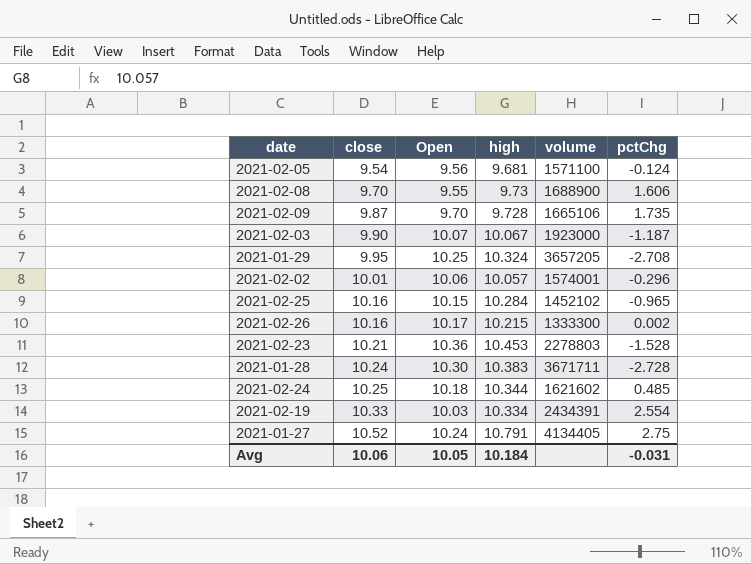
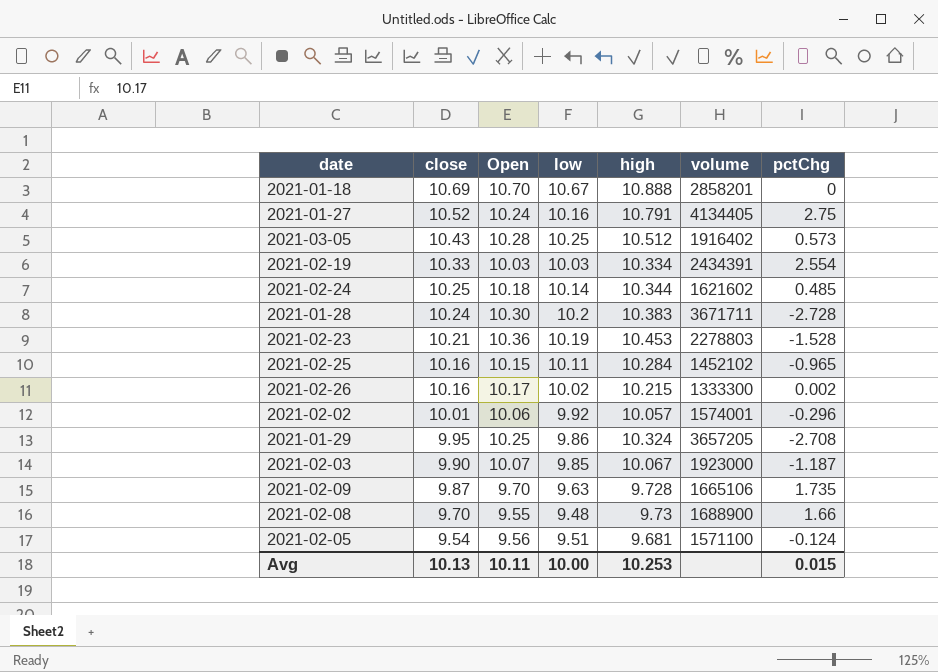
row order: close ascending -> close descending
column low | position: none -> 4
row 2021-01-18: none -> 10.69 | 10.70 | 10.67 | 10.888 | 2858201 | 0
row 2021-03-05: none -> 10.43 | 10.28 | 10.25 | 10.512 | 1916402 | 0.573
2021-02-08 | pctChg: 1.606 -> 1.66
Avg | close: 10.06 -> 10.13
Avg | Open: 10.05 -> 10.11
Avg | high: 10.184 -> 10.253
Avg | pctChg: -0.031 -> 0.015

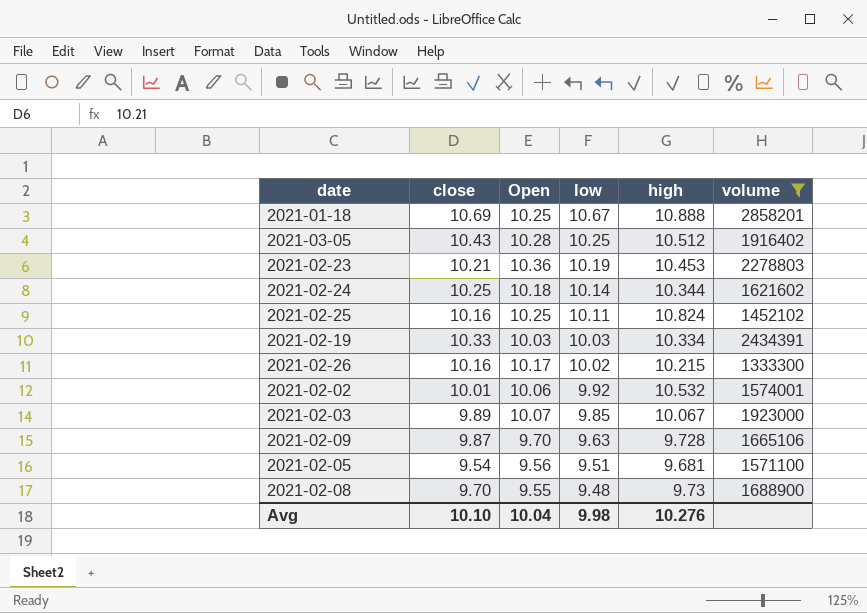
filter: none -> volume <= 2858201
row order: close descending -> low descending
column pctChg | position: 7 -> none
2021-01-18 | Open: 10.70 -> 10.25
2021-02-25 | Open: 10.15 -> 10.25
2021-02-25 | high: 10.284 -> 10.824
2021-02-02 | high: 10.057 -> 10.532
2021-02-03 | close: 9.90 -> 9.89
Avg | close: 10.13 -> 10.10
Avg | Open: 10.11 -> 10.04
Avg | low: 10.00 -> 9.98
Avg | high: 10.253 -> 10.276

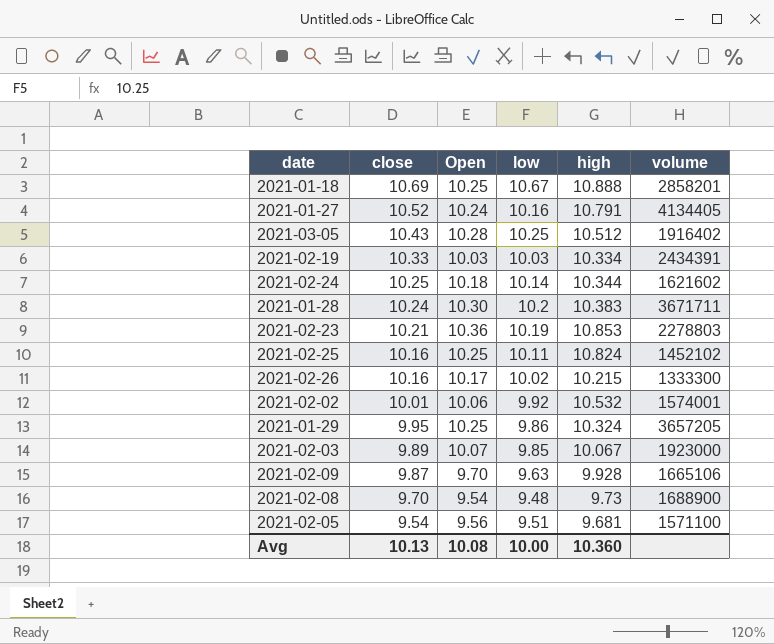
filter: volume <= 2858201 -> none
row order: low descending -> close descending
2021-02-23 | high: 10.453 -> 10.853
2021-02-09 | high: 9.728 -> 9.928
2021-02-08 | Open: 9.55 -> 9.54
Avg | close: 10.10 -> 10.13
Avg | Open: 10.04 -> 10.08
Avg | low: 9.98 -> 10.00
Avg | high: 10.276 -> 10.360

